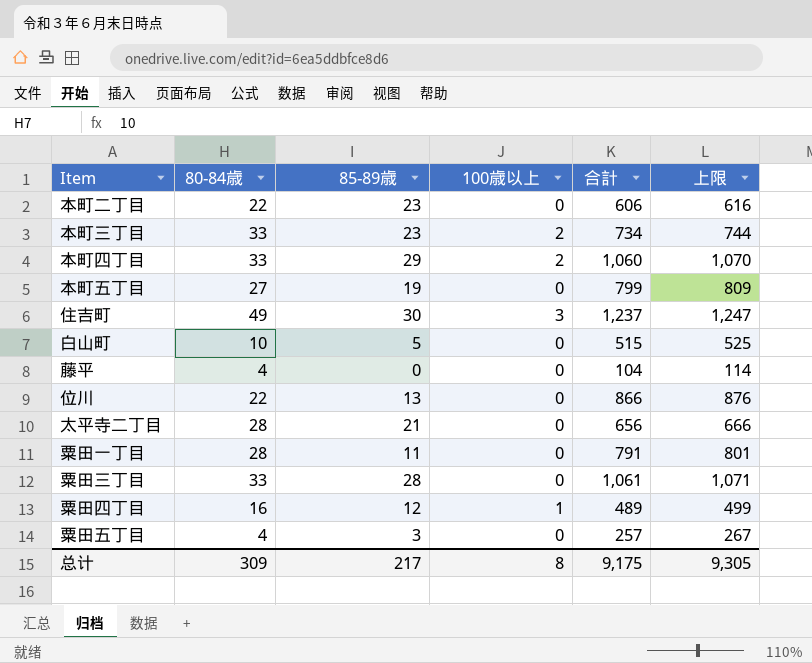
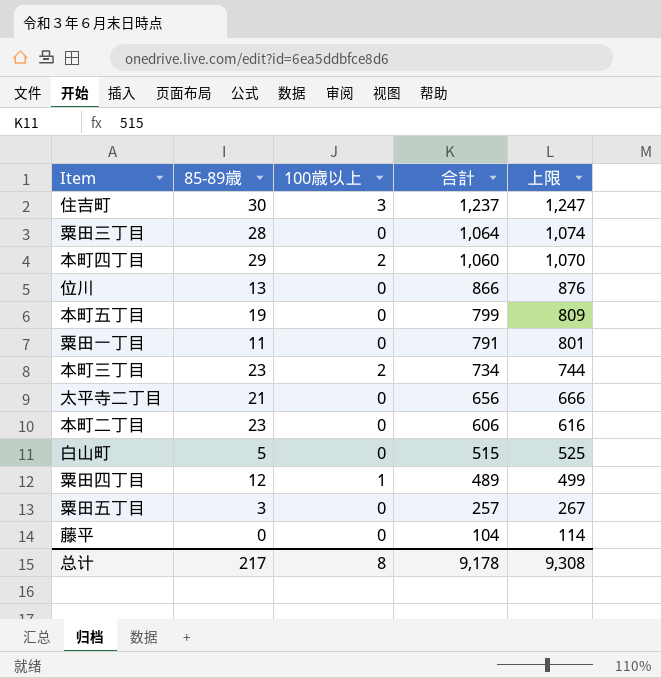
row order: none -> 合計 descending
column 80-84歳 | position: 2 -> none
粟田三丁目 | 合計: 1,061 -> 1,064
粟田三丁目 | 上限: 1,071 -> 1,074
总计 | 合計: 9,175 -> 9,178
总计 | 上限: 9,305 -> 9,308

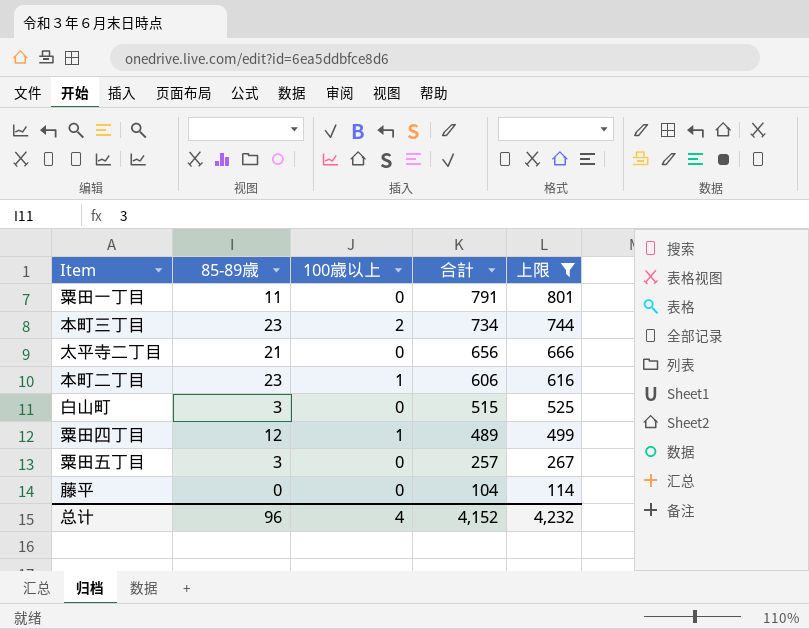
filter: none -> 上限 <= 801
本町二丁目 | 100歳以上: 0 -> 1
白山町 | 85-89歳: 5 -> 3
总计 | 85-89歳: 217 -> 96
总计 | 100歳以上: 8 -> 4
总计 | 合計: 9,178 -> 4,152
总计 | 上限: 9,308 -> 4,232

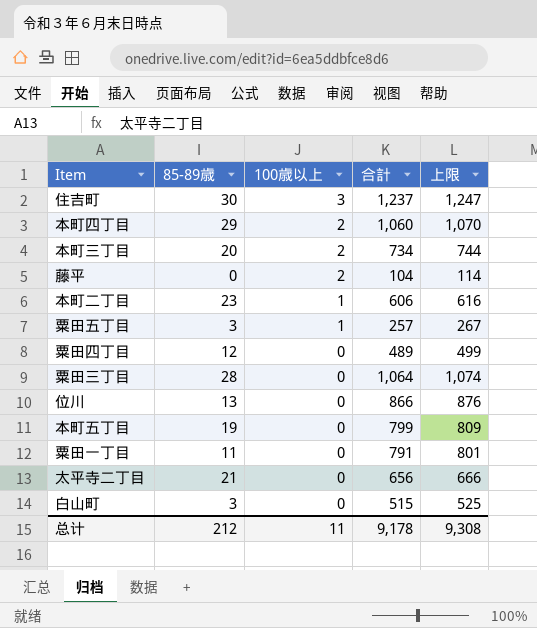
filter: 上限 <= 801 -> none
row order: 合計 descending -> 100歳以上 descending
本町三丁目 | 85-89歳: 23 -> 20
藤平 | 100歳以上: 0 -> 2
粟田五丁目 | 100歳以上: 0 -> 1
粟田四丁目 | 100歳以上: 1 -> 0
总计 | 85-89歳: 96 -> 212
总计 | 100歳以上: 4 -> 11
总计 | 合計: 4,152 -> 9,178
总计 | 上限: 4,232 -> 9,308

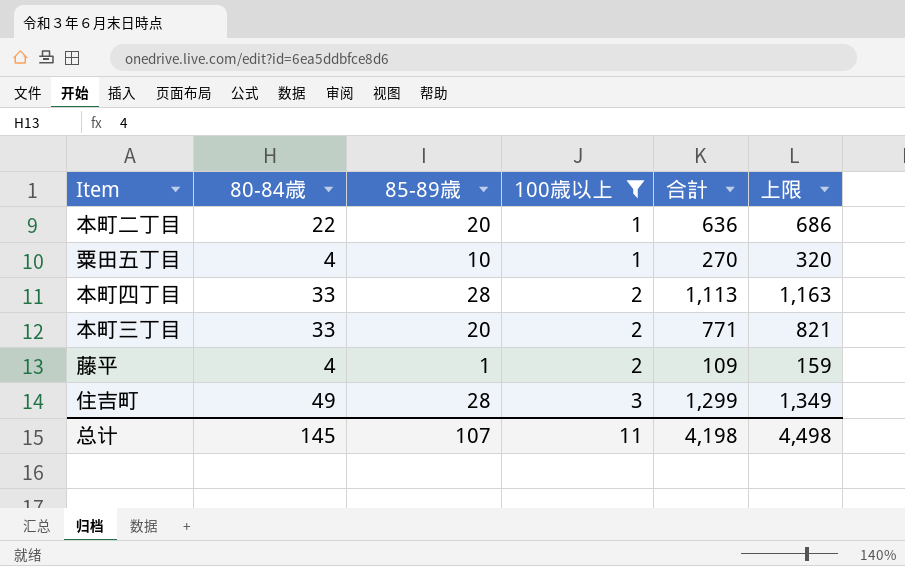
filter: none -> 100歳以上 != 0
row order: 100歳以上 descending -> 100歳以上 ascending
column 80-84歳 | position: none -> 2
column 上限 | formula: [合計] + 10 -> [合計] + 50
本町二丁目 | 85-89歳: 23 -> 20
本町二丁目 | 合計: 606 -> 636
粟田五丁目 | 85-89歳: 3 -> 10
粟田五丁目 | 合計: 257 -> 270
本町四丁目 | 85-89歳: 29 -> 28
本町四丁目 | 合計: 1,060 -> 1,113
本町三丁目 | 合計: 734 -> 771
藤平 | 85-89歳: 0 -> 1
藤平 | 合計: 104 -> 109
住吉町 | 85-89歳: 30 -> 28
住吉町 | 合計: 1,237 -> 1,299
总计 | 85-89歳: 212 -> 107
总计 | 合計: 9,178 -> 4,198
总计 | 上限: 9,308 -> 4,498

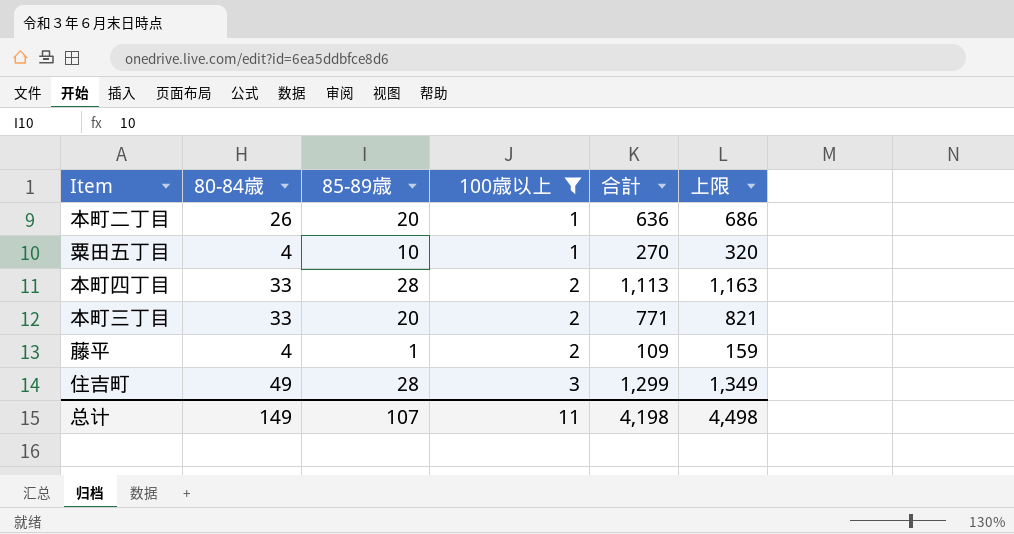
本町二丁目 | 80-84歳: 22 -> 26
总计 | 80-84歳: 145 -> 149

